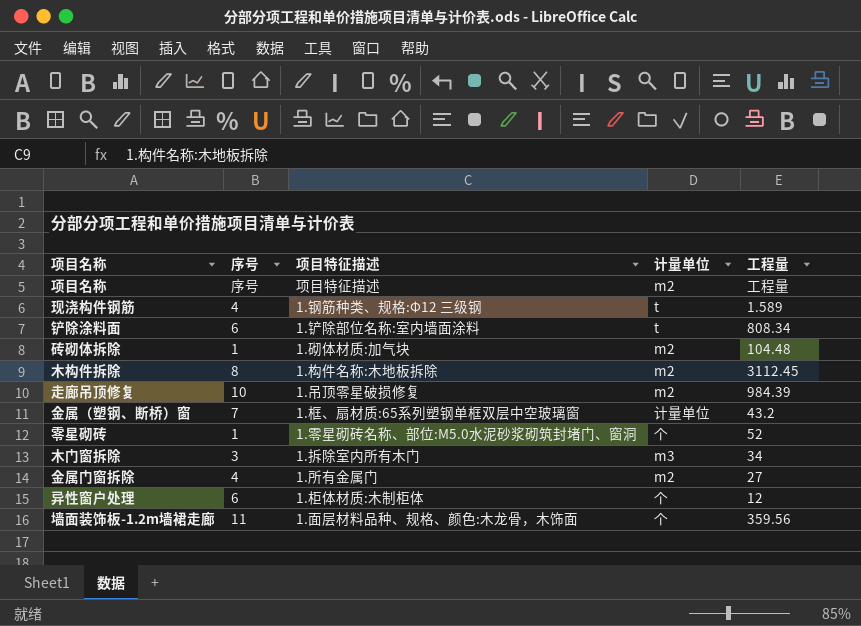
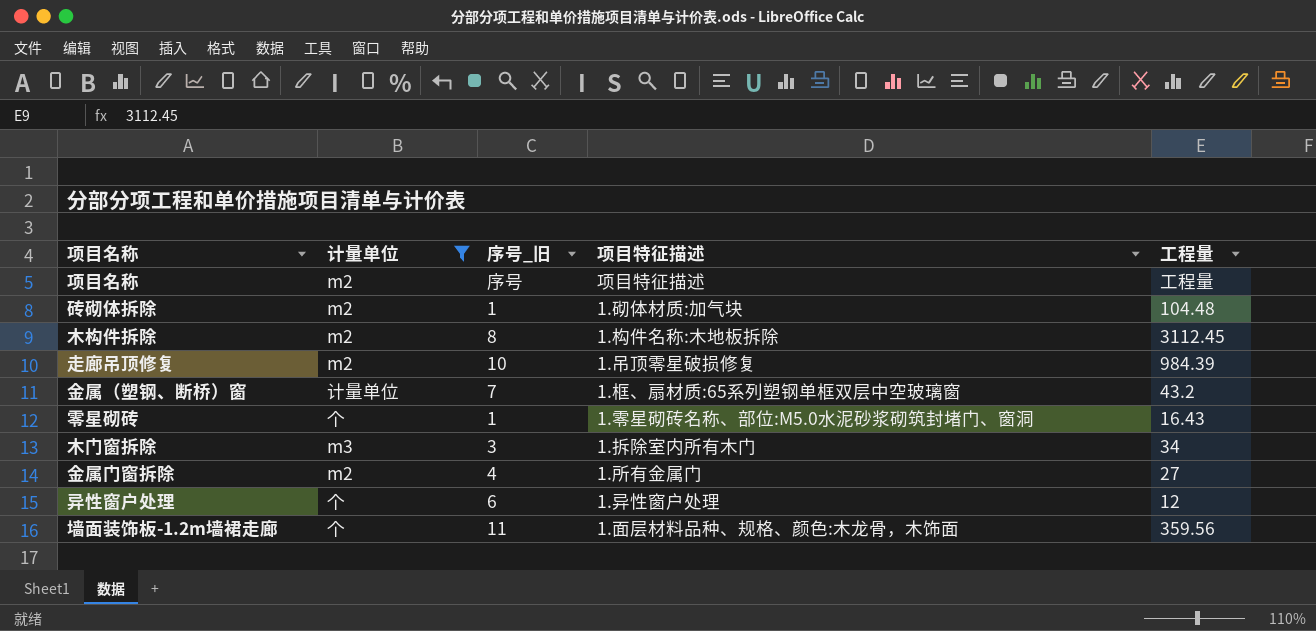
filter: none -> 计量单位 != t
column 计量单位 | position: 4 -> 2
column name: 序号 -> 序号_旧
零星砌砖 | 工程量: 52 -> 16.43
异性窗户处理 | 项目特征描述: 1.柜体材质:木制柜体 -> 1.异性窗户处理

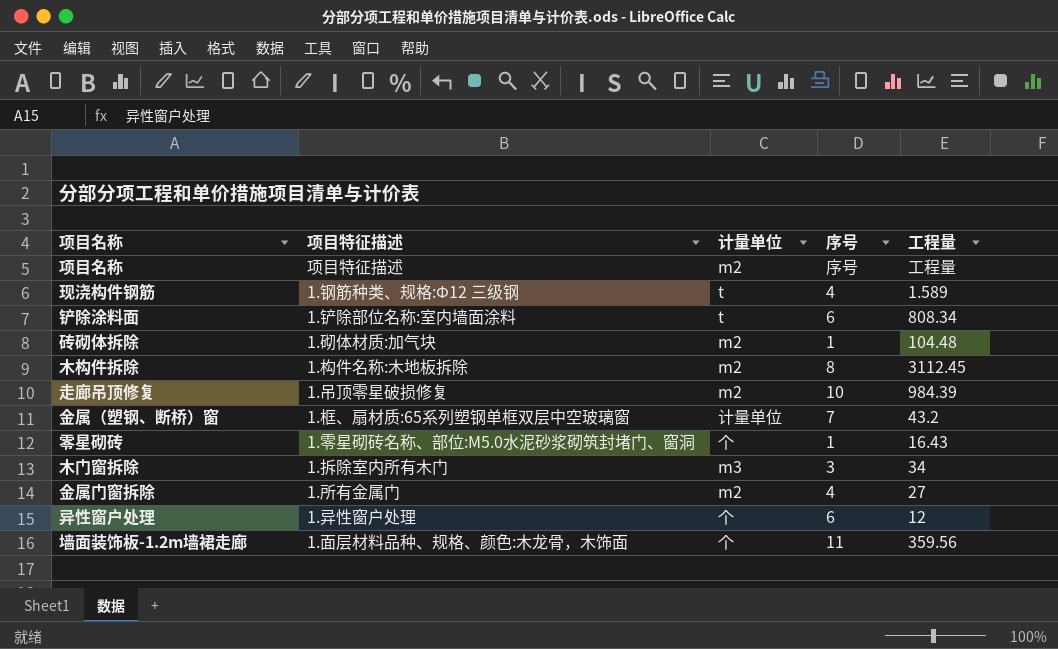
filter: 计量单位 != t -> none
column 项目特征描述 | position: 4 -> 2
column name: 序号_旧 -> 序号

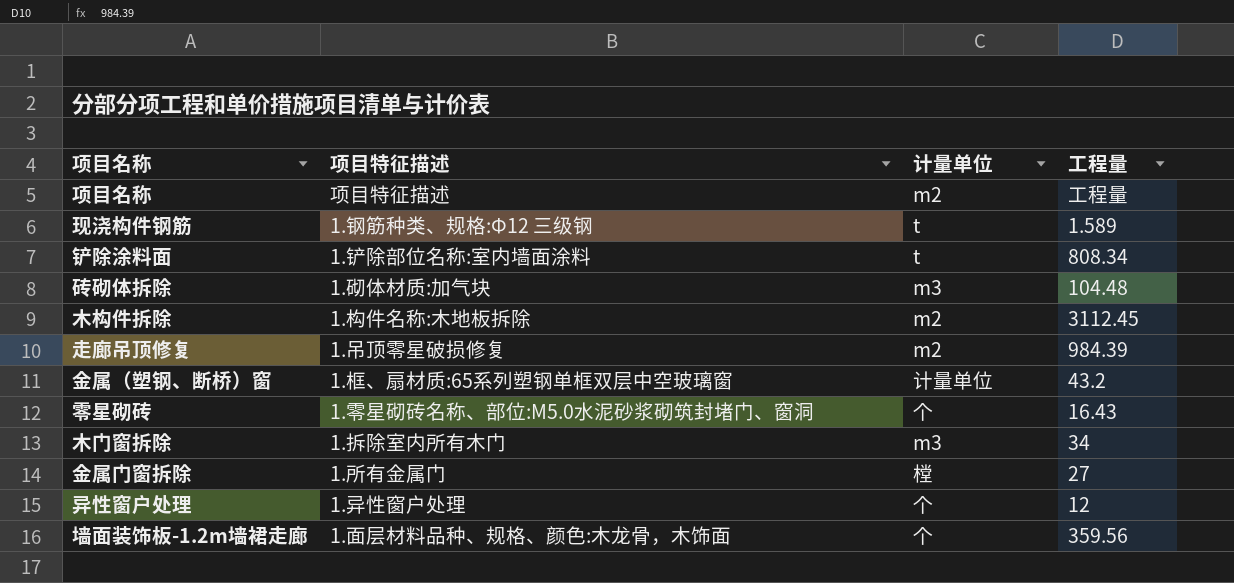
column 序号 | position: 4 -> none
砖砌体拆除 | 计量单位: m2 -> m3
金属门窗拆除 | 计量单位: m2 -> 樘

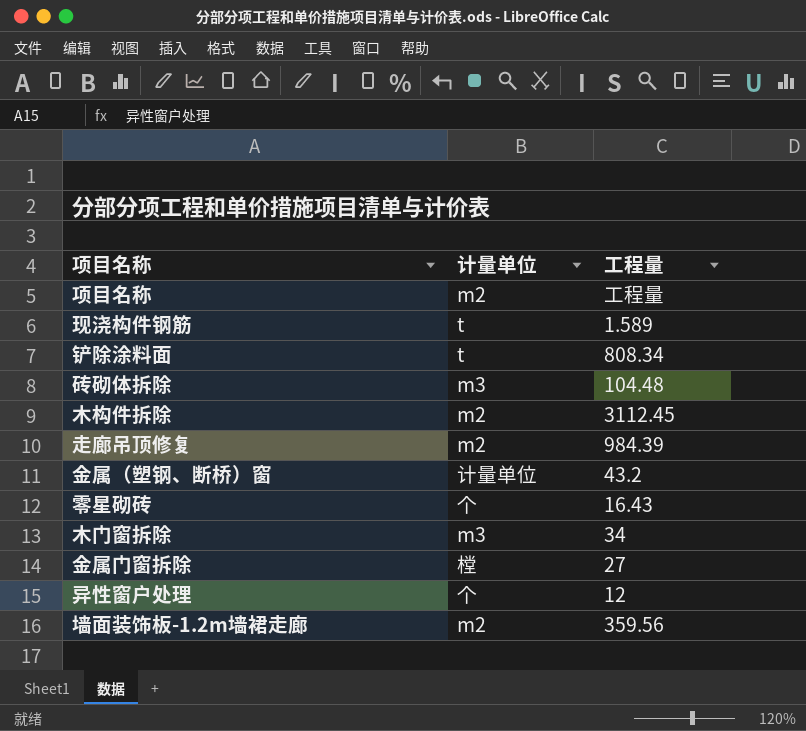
column 项目特征描述 | position: 2 -> none
墙面装饰板-1.2m墙裙走廊 | 计量单位: 个 -> m2

